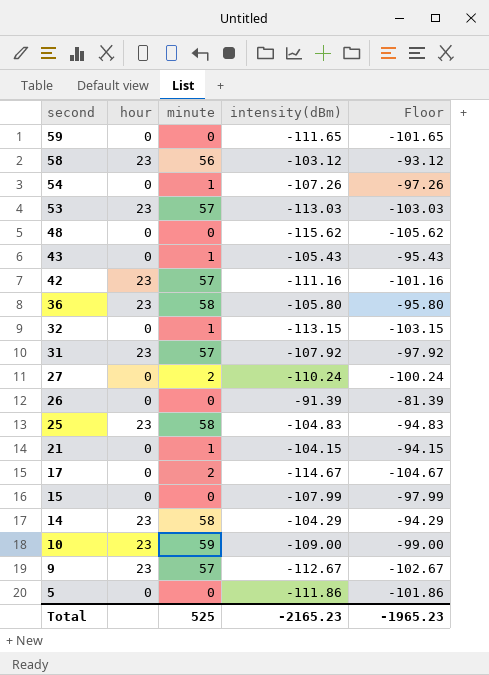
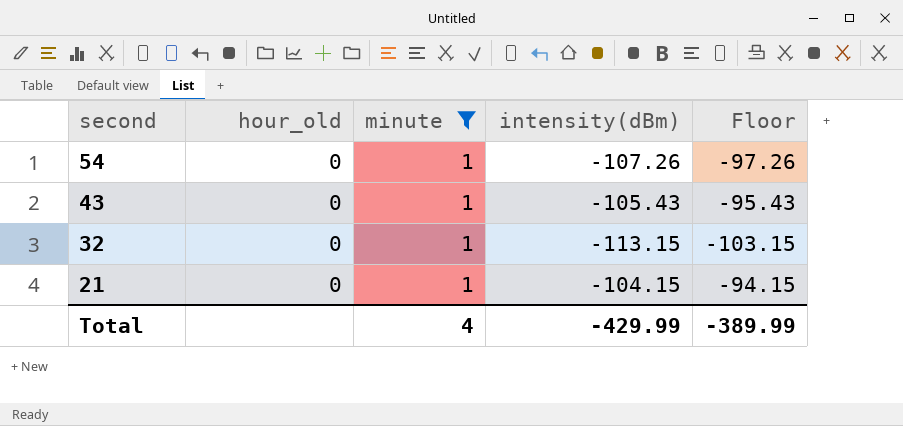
filter: none -> minute = 1
column name: hour -> hour_old
Total | minute: 525 -> 4
Total | intensity(dBm): -2165.23 -> -429.99
Total | Floor: -1965.23 -> -389.99

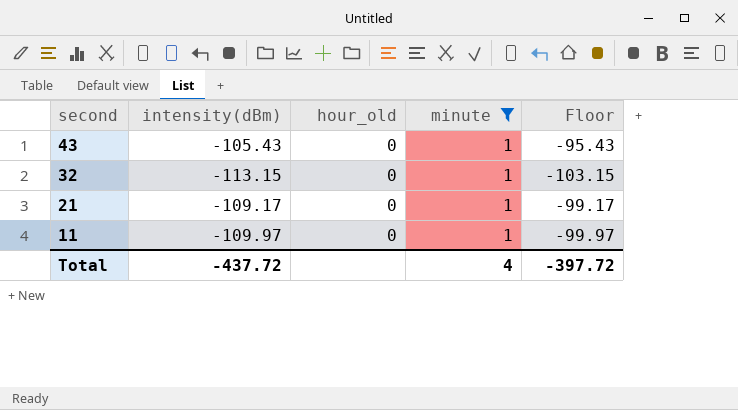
column intensity(dBm) | position: 4 -> 2
row 54: 0 | 1 | -107.26 | -97.26 -> none
21 | intensity(dBm): -104.15 -> -109.17
21 | Floor: -94.15 -> -99.17
row 11: none -> -109.97 | 0 | 1 | -99.97
Total | intensity(dBm): -429.99 -> -437.72
Total | Floor: -389.99 -> -397.72

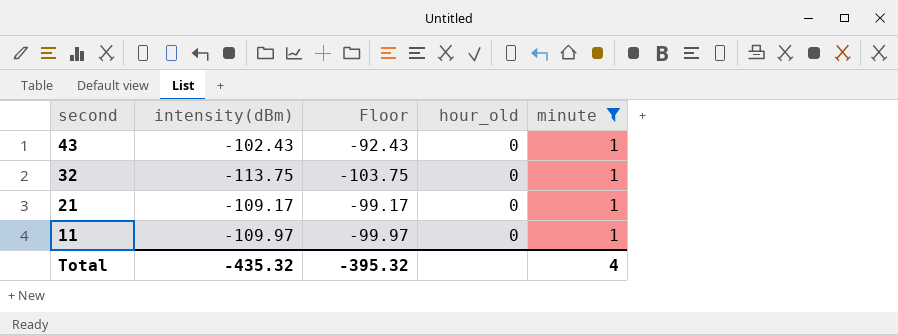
column Floor | position: 5 -> 3
43 | intensity(dBm): -105.43 -> -102.43
43 | Floor: -95.43 -> -92.43
32 | intensity(dBm): -113.15 -> -113.75
32 | Floor: -103.15 -> -103.75
Total | intensity(dBm): -437.72 -> -435.32
Total | Floor: -397.72 -> -395.32

